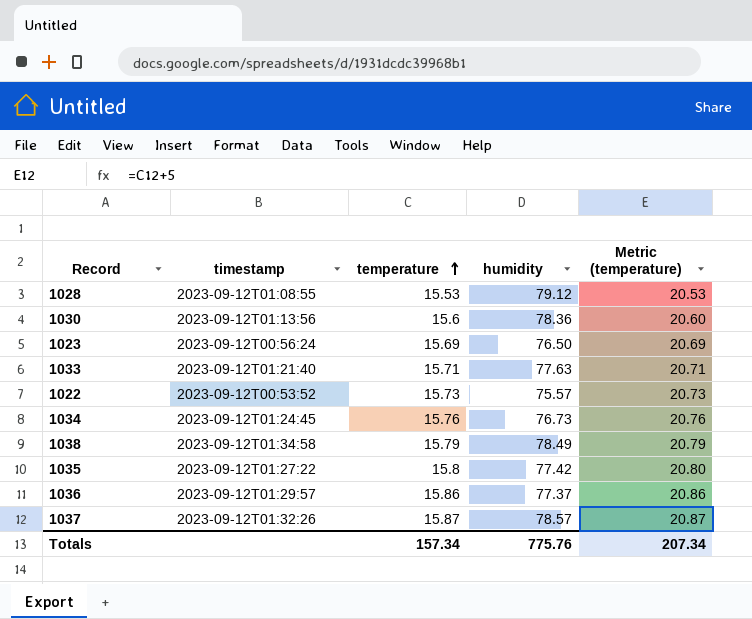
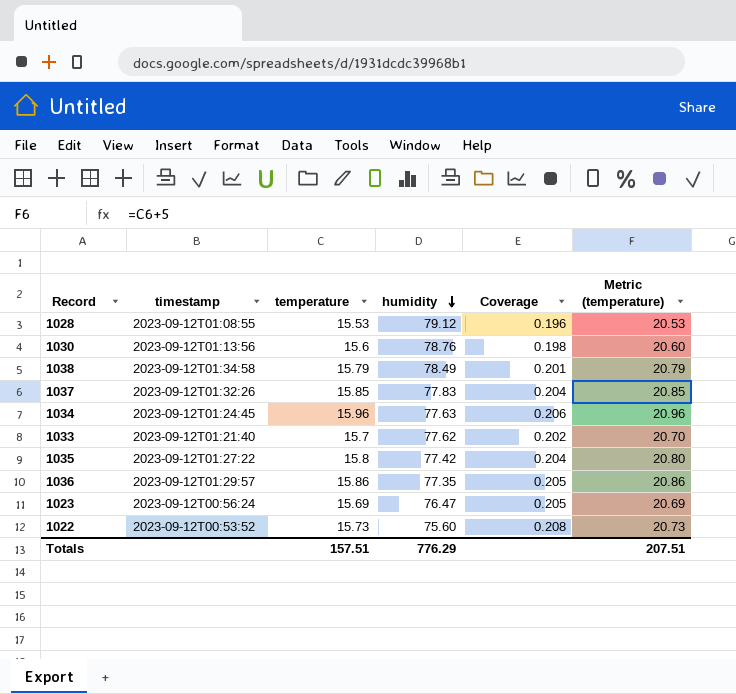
row order: temperature ascending -> humidity descending
column Coverage | formula: none -> [temperature] / [humidity]
1030 | humidity: 78.36 -> 78.76
1037 | temperature: 15.87 -> 15.85
1037 | humidity: 78.57 -> 77.83
1037 | Metric (temperature): 20.87 -> 20.85
1034 | temperature: 15.76 -> 15.96
1034 | humidity: 76.73 -> 77.63
1034 | Metric (temperature): 20.76 -> 20.96
1033 | temperature: 15.71 -> 15.7
1033 | humidity: 77.63 -> 77.62
1033 | Metric (temperature): 20.71 -> 20.70
1036 | humidity: 77.37 -> 77.35
1023 | humidity: 76.50 -> 76.47
1022 | humidity: 75.57 -> 75.60
Totals | temperature: 157.34 -> 157.51
Totals | humidity: 775.76 -> 776.29
Totals | Metric (temperature): 207.34 -> 207.51

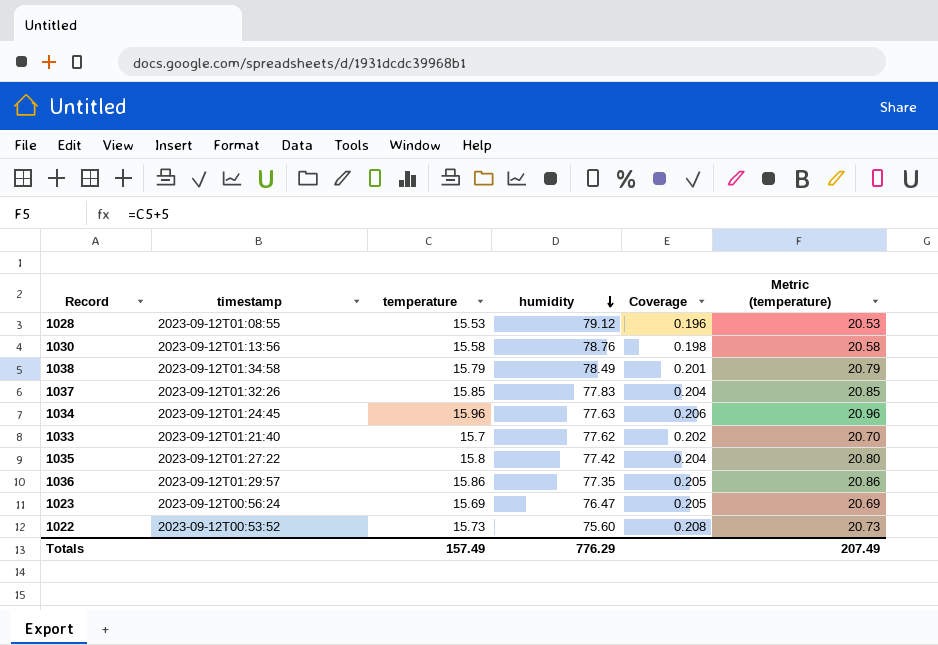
1030 | temperature: 15.6 -> 15.58
1030 | Metric (temperature): 20.60 -> 20.58
Totals | temperature: 157.51 -> 157.49
Totals | Metric (temperature): 207.51 -> 207.49

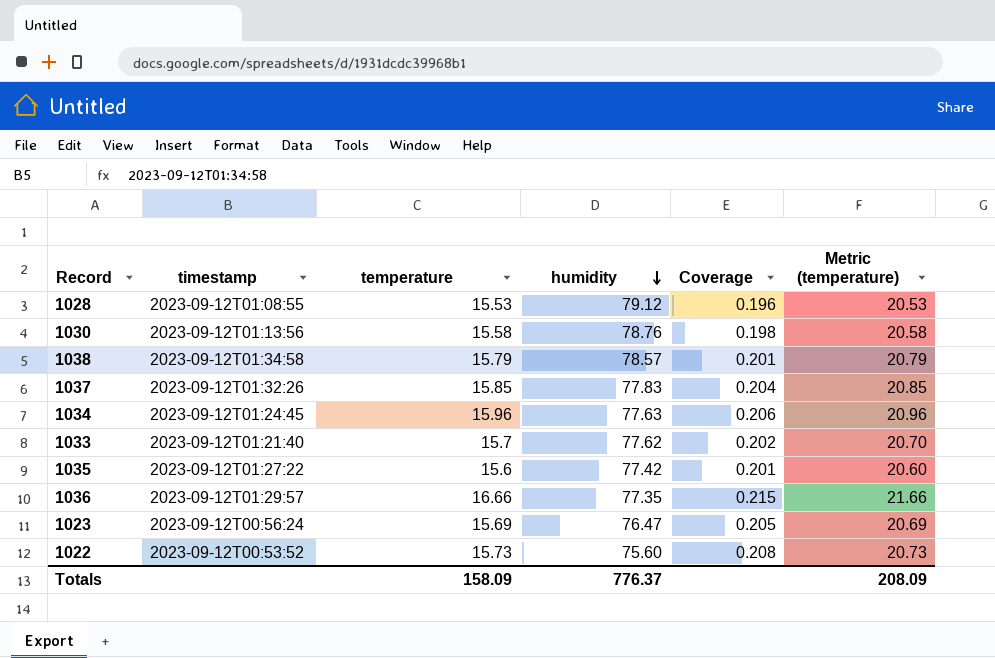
1038 | humidity: 78.49 -> 78.57
1035 | temperature: 15.8 -> 15.6
1035 | Coverage: 0.204 -> 0.201
1035 | Metric (temperature): 20.80 -> 20.60
1036 | temperature: 15.86 -> 16.66
1036 | Coverage: 0.205 -> 0.215
1036 | Metric (temperature): 20.86 -> 21.66
Totals | temperature: 157.49 -> 158.09
Totals | humidity: 776.29 -> 776.37
Totals | Metric (temperature): 207.49 -> 208.09

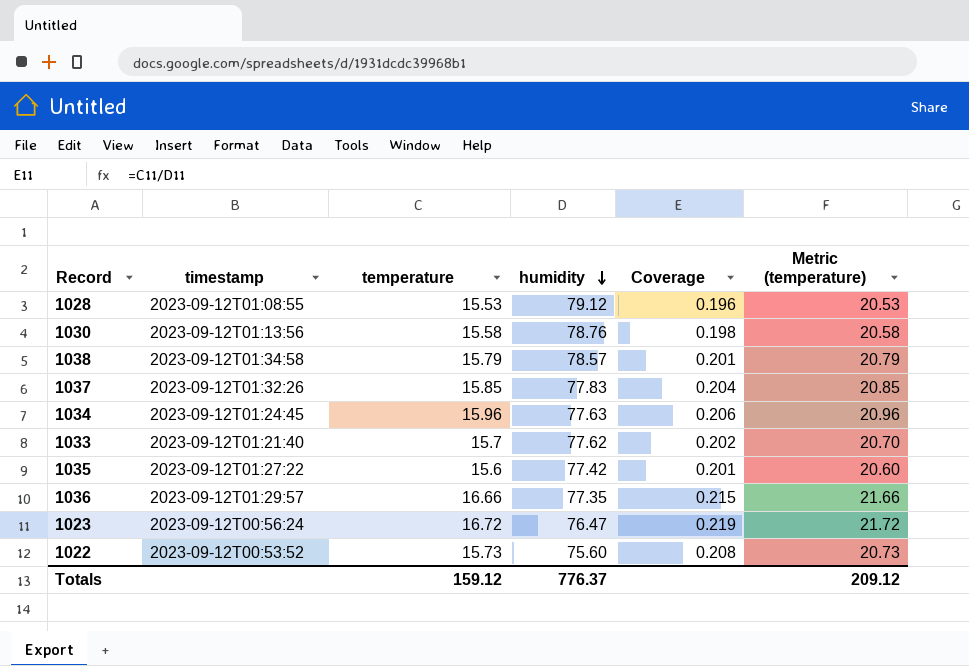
1023 | temperature: 15.69 -> 16.72
1023 | Coverage: 0.205 -> 0.219
1023 | Metric (temperature): 20.69 -> 21.72
Totals | temperature: 158.09 -> 159.12
Totals | Metric (temperature): 208.09 -> 209.12

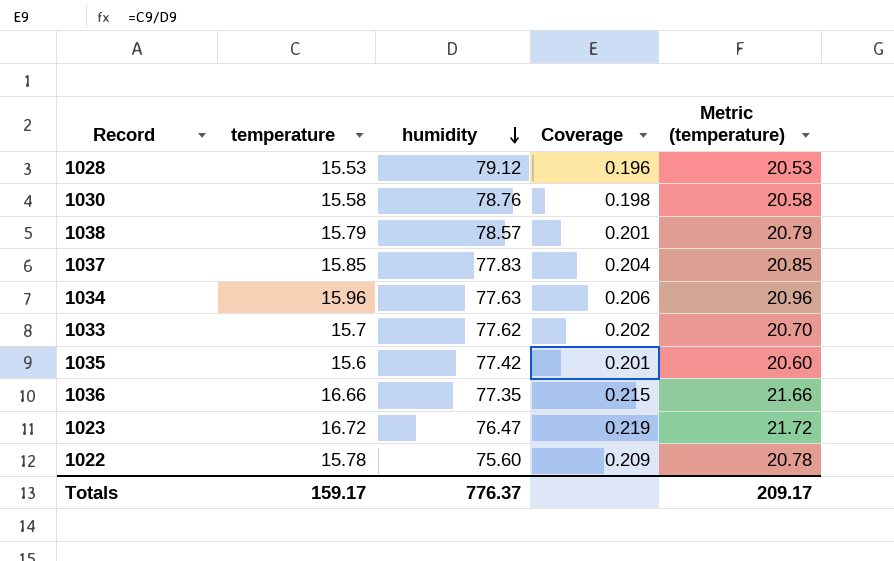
column timestamp | position: 2 -> none
1022 | temperature: 15.73 -> 15.78
1022 | Coverage: 0.208 -> 0.209
1022 | Metric (temperature): 20.73 -> 20.78
Totals | temperature: 159.12 -> 159.17
Totals | Metric (temperature): 209.12 -> 209.17

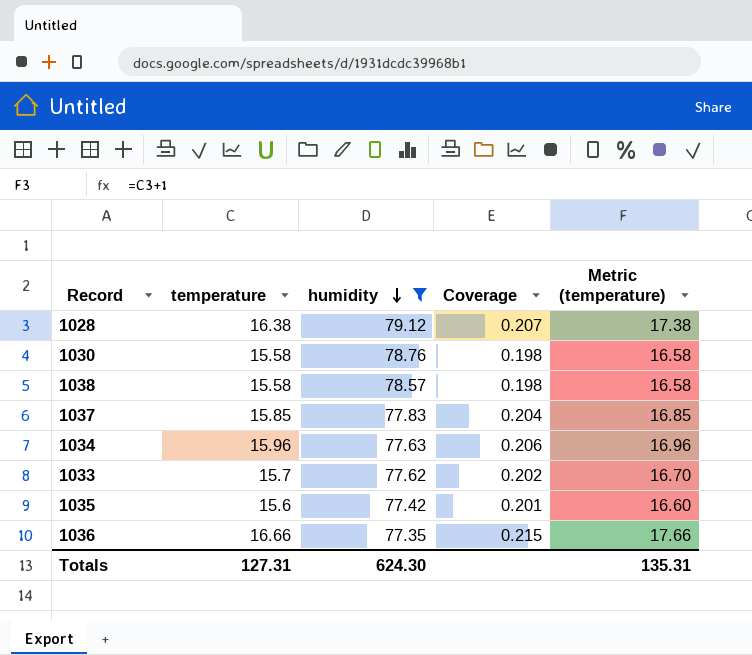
filter: none -> humidity >= 77.35
column Metric (temperature) | formula: [temperature] + 5 -> [temperature] + 1
1028 | temperature: 15.53 -> 16.38
1028 | Coverage: 0.196 -> 0.207
1038 | temperature: 15.79 -> 15.58
1038 | Coverage: 0.201 -> 0.198
Totals | temperature: 159.17 -> 127.31
Totals | humidity: 776.37 -> 624.30
Totals | Metric (temperature): 209.17 -> 135.31

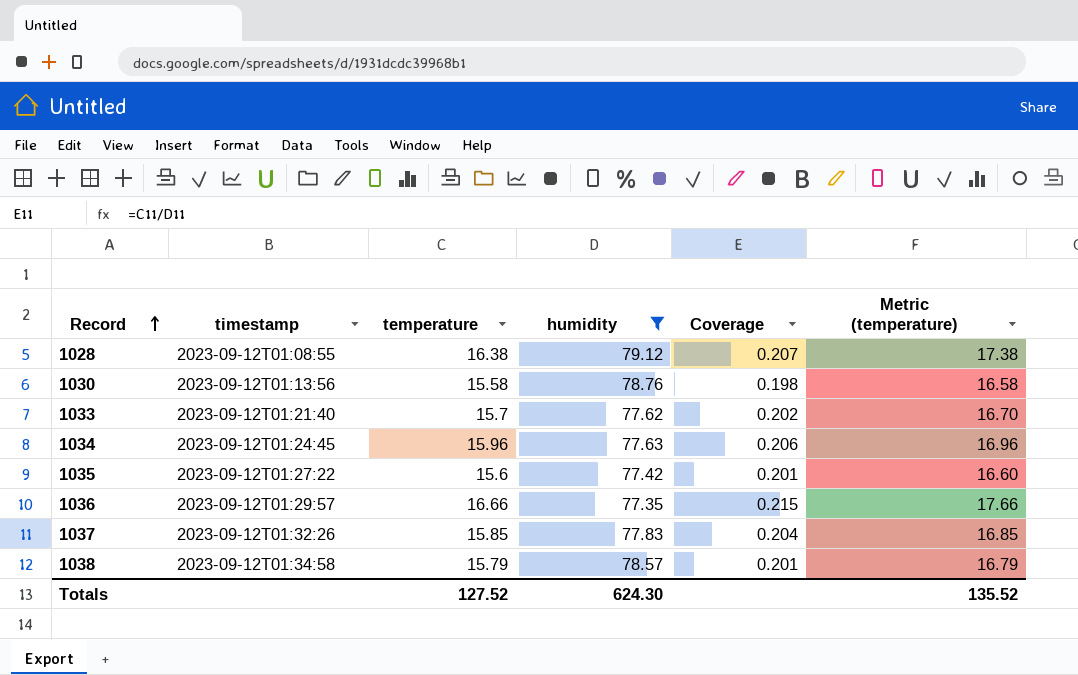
row order: humidity descending -> Record ascending
column timestamp | position: none -> 2
1038 | temperature: 15.58 -> 15.79
1038 | Coverage: 0.198 -> 0.201
1038 | Metric (temperature): 16.58 -> 16.79
Totals | temperature: 127.31 -> 127.52
Totals | Metric (temperature): 135.31 -> 135.52

